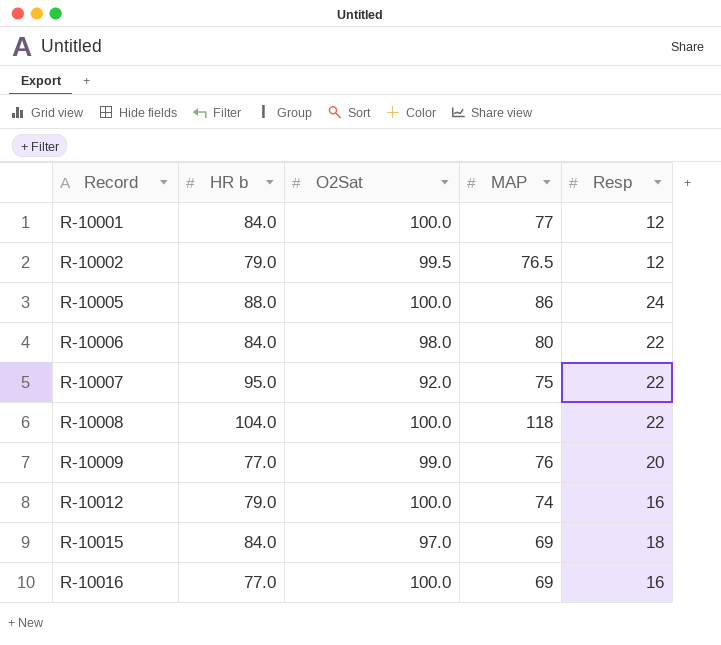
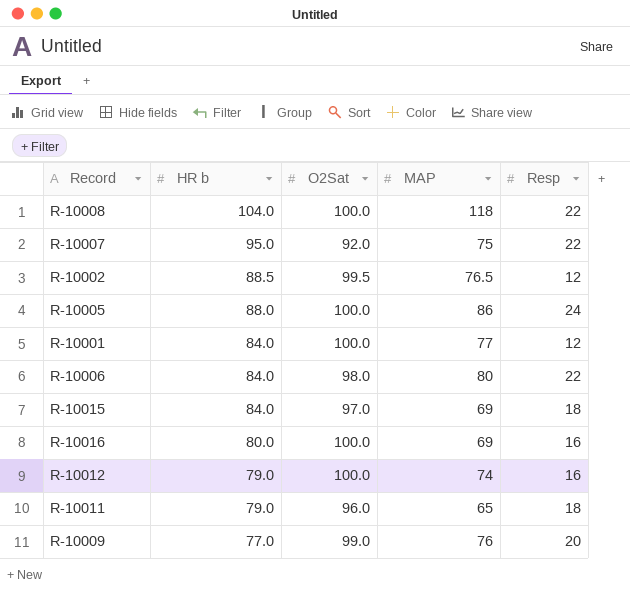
row order: Record ascending -> HR b descending
R-10002 | HR b: 79.0 -> 88.5
R-10016 | HR b: 77.0 -> 80.0
row R-10011: none -> 79.0 | 96.0 | 65 | 18

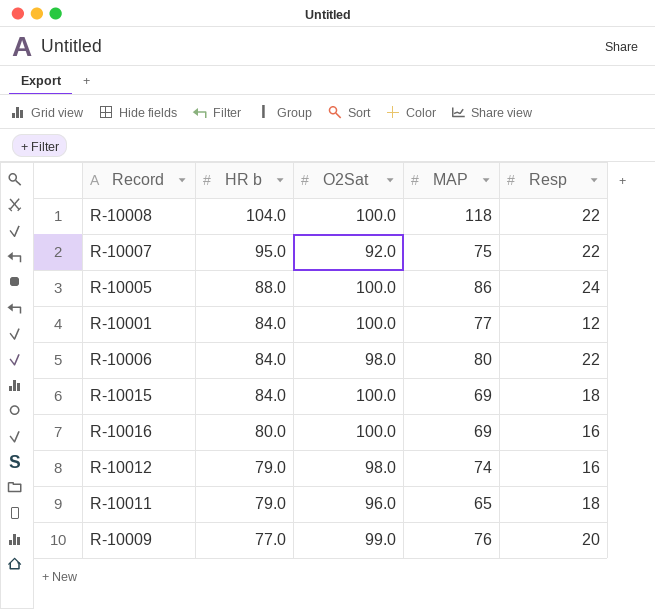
row R-10002: 88.5 | 99.5 | 76.5 | 12 -> none
R-10015 | O2Sat: 97.0 -> 100.0
R-10012 | O2Sat: 100.0 -> 98.0

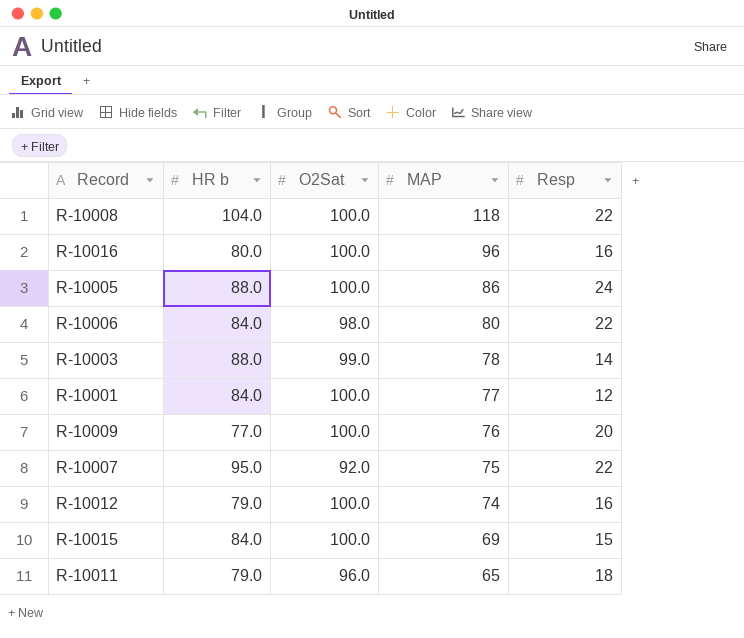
row order: HR b descending -> MAP descending
R-10016 | MAP: 69 -> 96
row R-10003: none -> 88.0 | 99.0 | 78 | 14
R-10009 | O2Sat: 99.0 -> 100.0
R-10012 | O2Sat: 98.0 -> 100.0
R-10015 | Resp: 18 -> 15

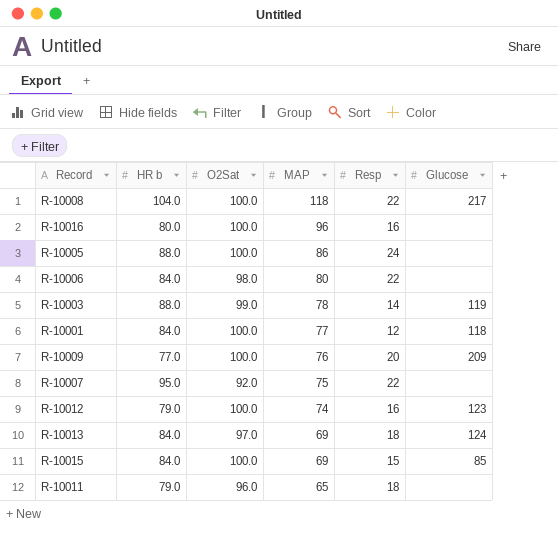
column Glucose | position: none -> 6
row R-10013: none -> 84.0 | 97.0 | 69 | 18 | 124

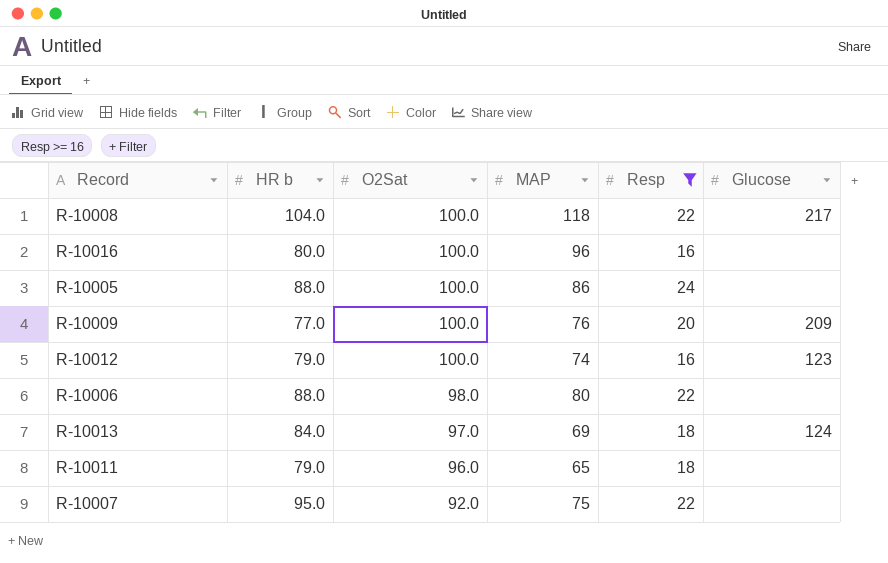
filter: none -> Resp >= 16
row order: MAP descending -> O2Sat descending
R-10006 | HR b: 84.0 -> 88.0

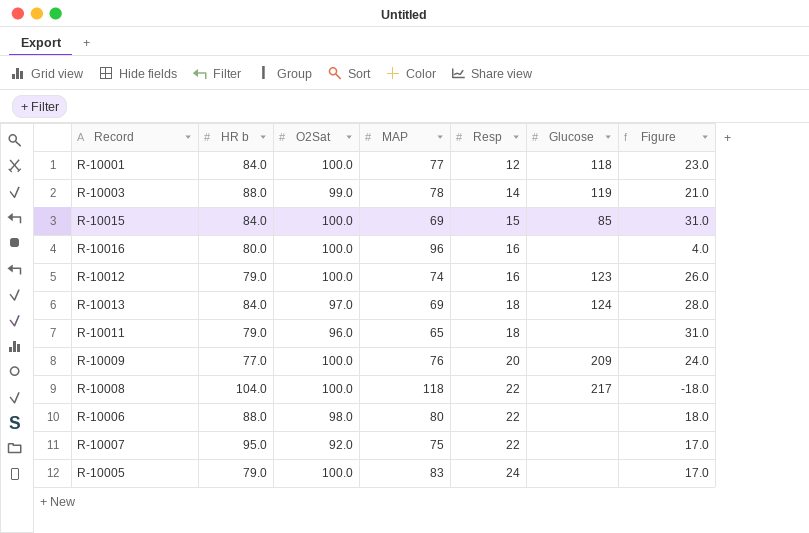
filter: Resp >= 16 -> none
row order: O2Sat descending -> Resp ascending
column Figure | formula: none -> [O2Sat] - [MAP]
R-10005 | HR b: 88.0 -> 79.0
R-10005 | MAP: 86 -> 83

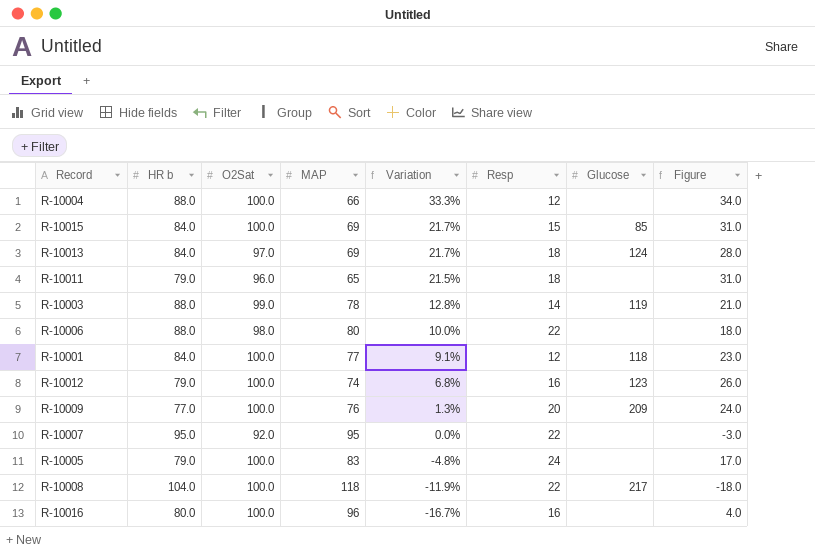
row order: Resp ascending -> Variation descending
column Variation | formula: none -> ([HR b] - [MAP]) / [MAP]
row R-10004: none -> 88.0 | 100.0 | 66 | 33.3% | 12 | none | 34.0
R-10007 | MAP: 75 -> 95
R-10007 | Figure: 17.0 -> -3.0

